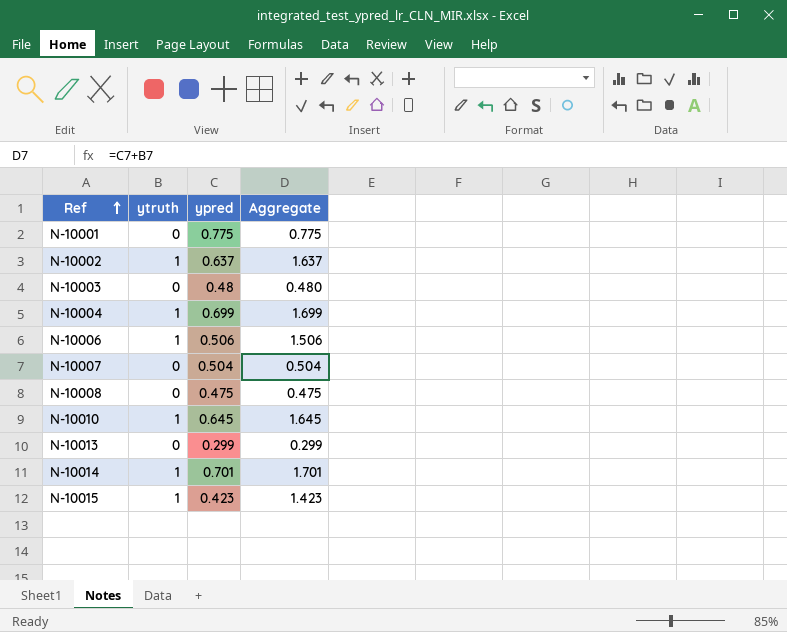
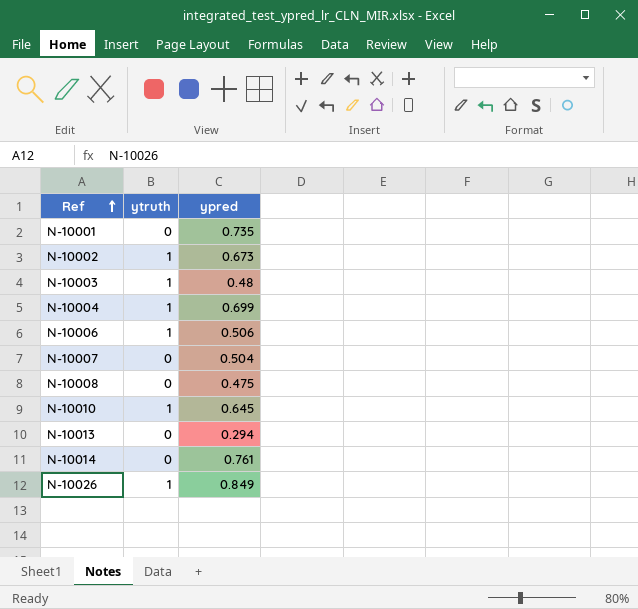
column Aggregate | formula: [ytruth] + [ypred] -> none
row N-10015: 1 | 0.423 | 1.423 -> none
N-10001 | ypred: 0.775 -> 0.735
N-10002 | ypred: 0.637 -> 0.673
N-10003 | ytruth: 0 -> 1
N-10013 | ypred: 0.299 -> 0.294
N-10014 | ytruth: 1 -> 0
N-10014 | ypred: 0.701 -> 0.761
row N-10026: none -> 1 | 0.849

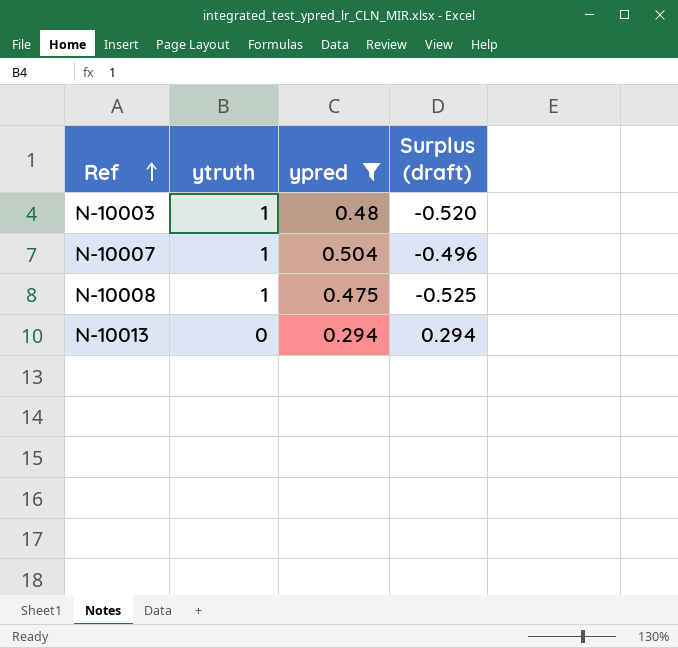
filter: none -> ypred <= 0.504
column Surplus (draft) | formula: none -> [ypred] - [ytruth]
N-10007 | ytruth: 0 -> 1
N-10008 | ytruth: 0 -> 1

